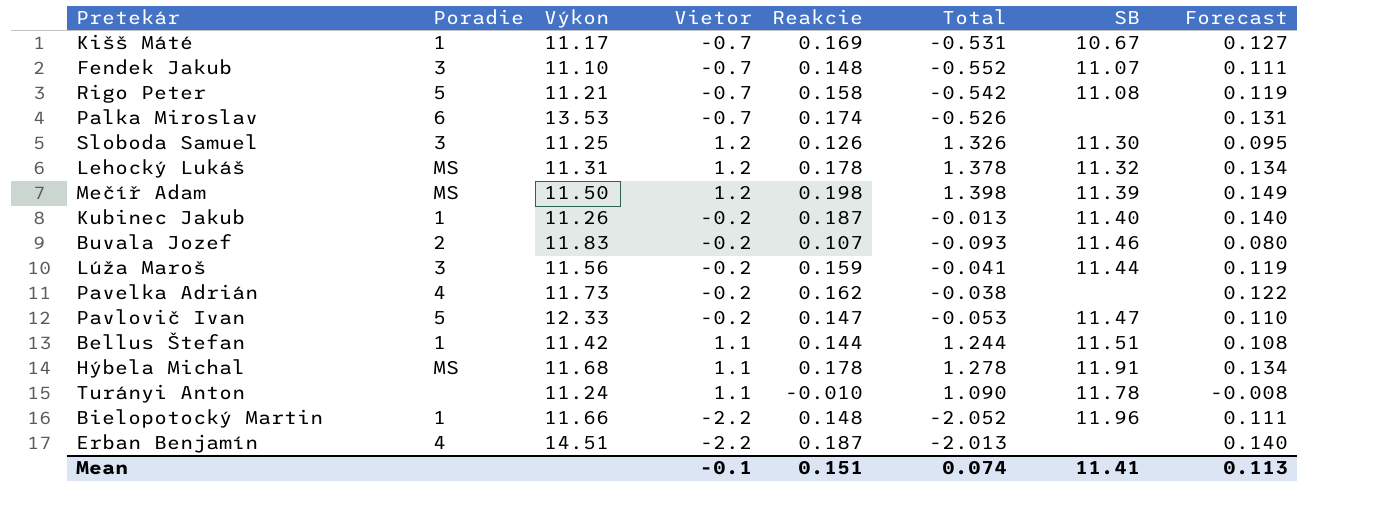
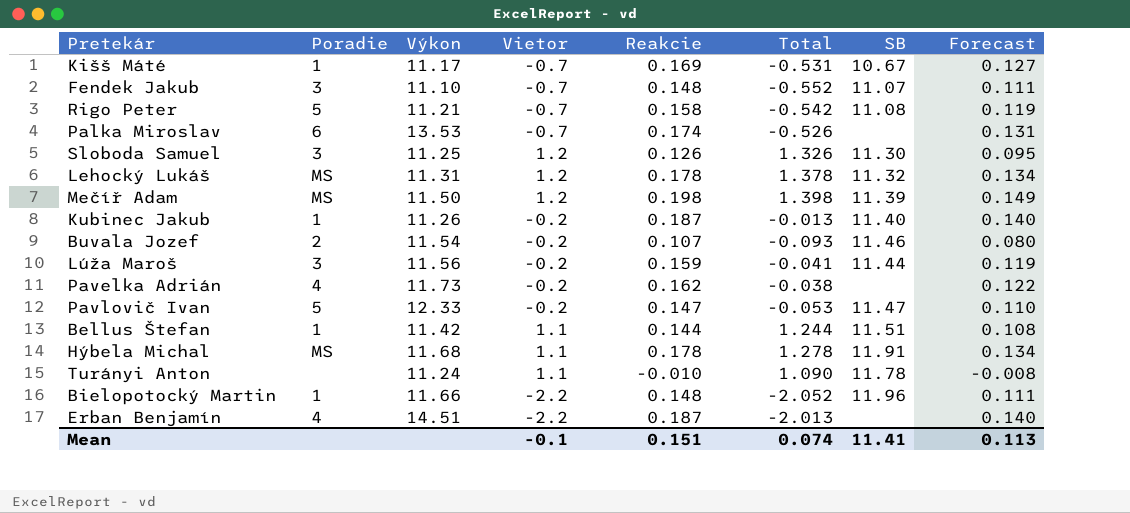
Buvala Jozef | Výkon: 11.83 -> 11.54

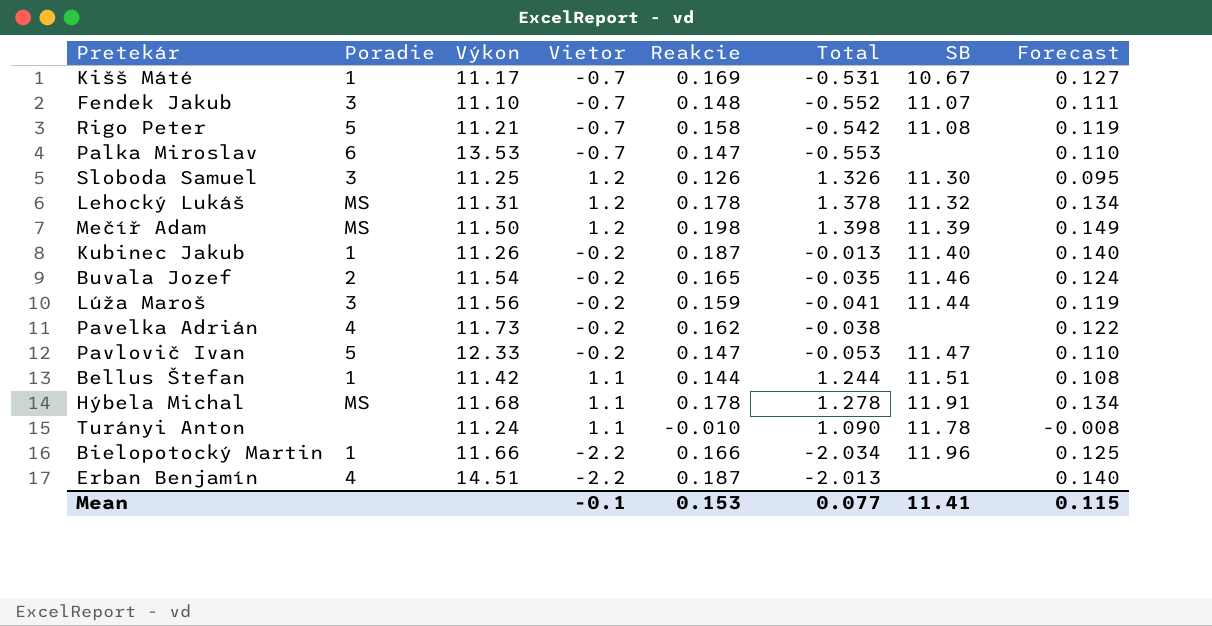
Palka Miroslav | Reakcie: 0.174 -> 0.147
Palka Miroslav | Total: -0.526 -> -0.553
Palka Miroslav | Forecast: 0.131 -> 0.110
Buvala Jozef | Reakcie: 0.107 -> 0.165
Buvala Jozef | Total: -0.093 -> -0.035
Buvala Jozef | Forecast: 0.080 -> 0.124
Bielopotocký Martin | Reakcie: 0.148 -> 0.166
Bielopotocký Martin | Total: -2.052 -> -2.034
Bielopotocký Martin | Forecast: 0.111 -> 0.125
Mean | Reakcie: 0.151 -> 0.153
Mean | Total: 0.074 -> 0.077
Mean | Forecast: 0.113 -> 0.115

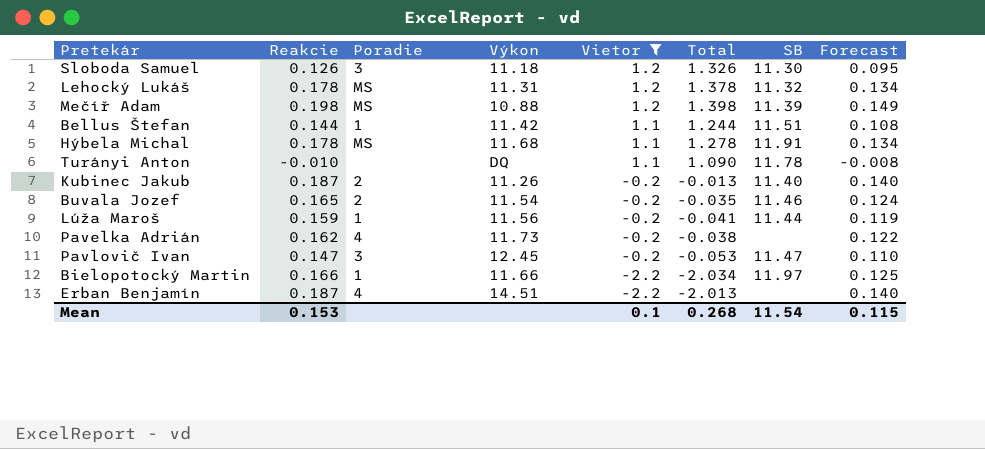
filter: none -> Vietor != -0.7
row order: none -> Vietor descending
column Reakcie | position: 5 -> 2
Sloboda Samuel | Výkon: 11.25 -> 11.18
Mečíř Adam | Výkon: 11.50 -> 10.88
Turányi Anton | Výkon: 11.24 -> DQ
Kubinec Jakub | Poradie: 1 -> 2
Lúža Maroš | Poradie: 3 -> 1
Pavlovič Ivan | Poradie: 5 -> 3
Pavlovič Ivan | Výkon: 12.33 -> 12.45
Bielopotocký Martin | SB: 11.96 -> 11.97
Mean | Vietor: -0.1 -> 0.1
Mean | Total: 0.077 -> 0.268
Mean | SB: 11.41 -> 11.54

